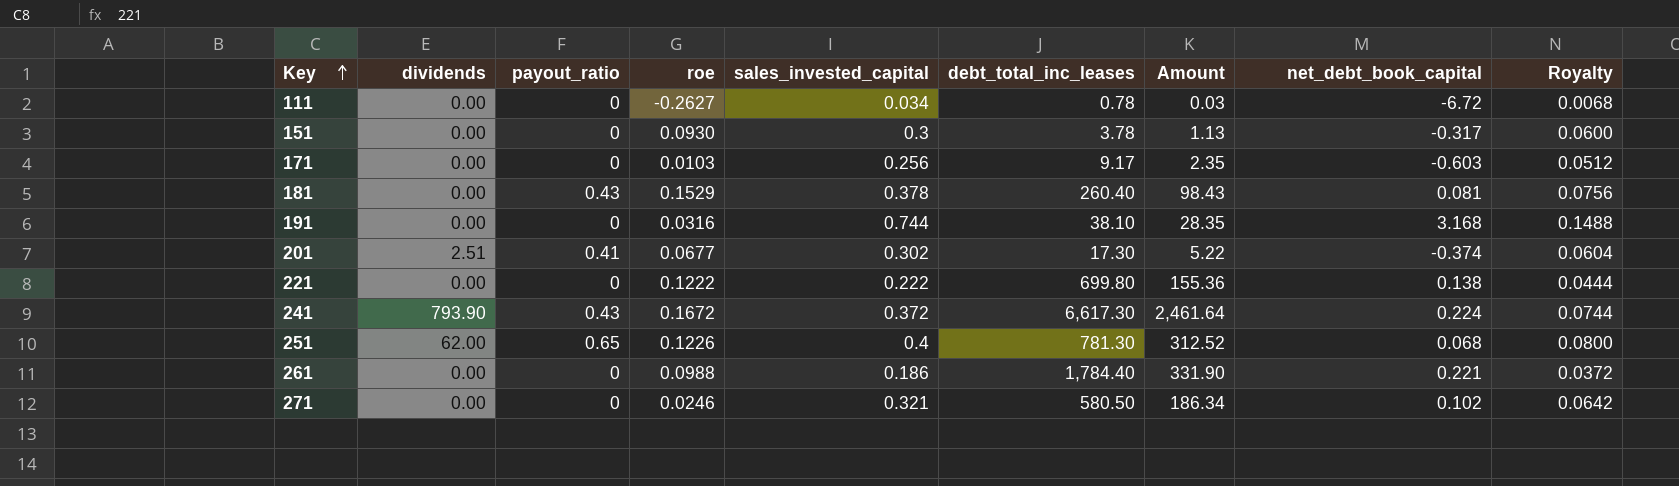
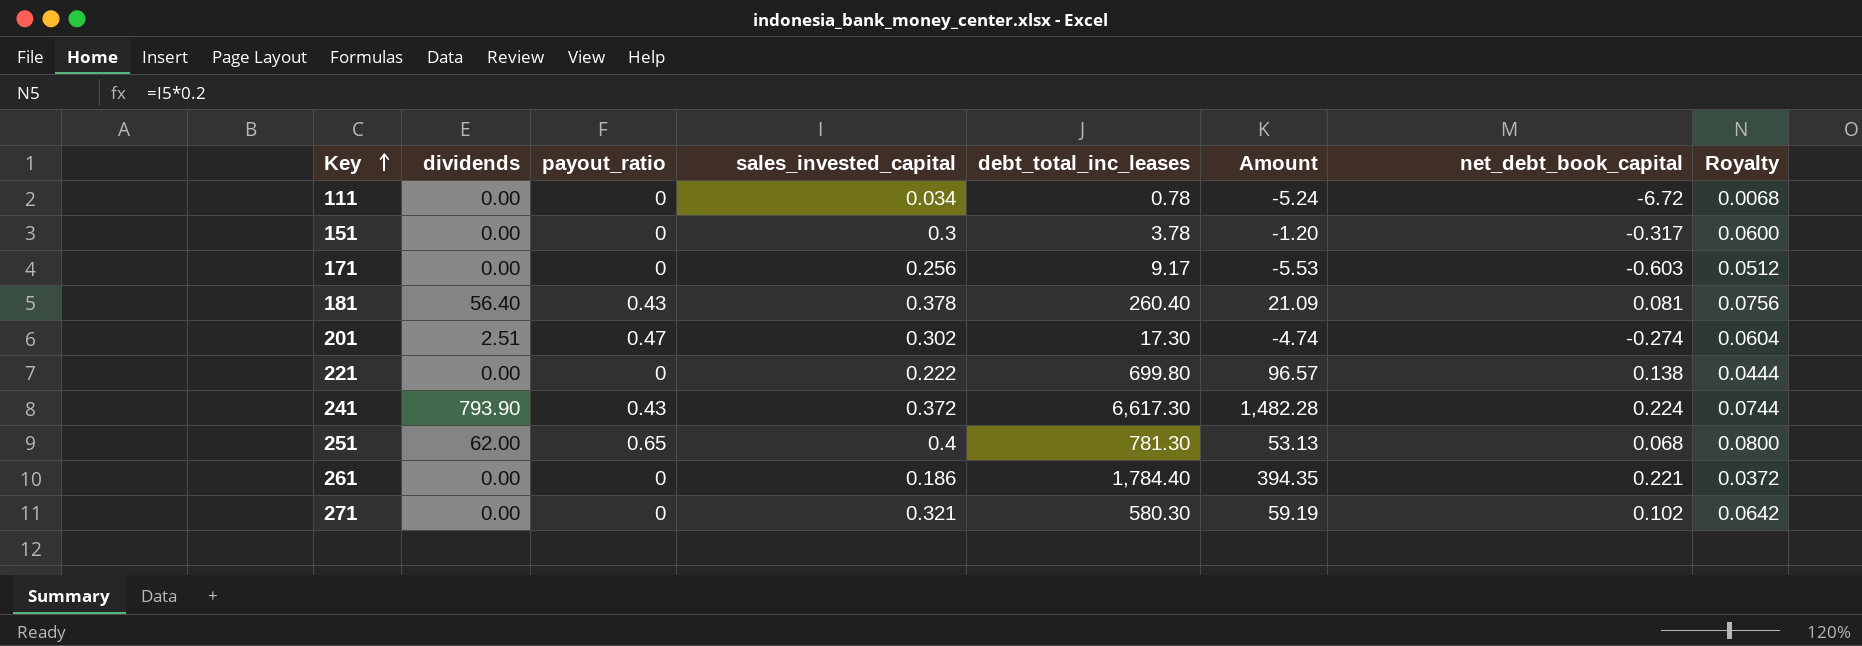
column roe | position: 4 -> none
column Amount | formula: [sales_invested_capital] * [debt_total_inc_leases] -> [debt_total_inc_leases] * [net_debt_book_capital]
row 191: 0.00 | 0 | 0.0316 | 0.744 | 38.10 | 28.35 | 3.168 | 0.1488 -> none
181 | dividends: 0.00 -> 56.40
201 | payout_ratio: 0.41 -> 0.47
201 | net_debt_book_capital: -0.374 -> -0.274
271 | debt_total_inc_leases: 580.50 -> 580.30

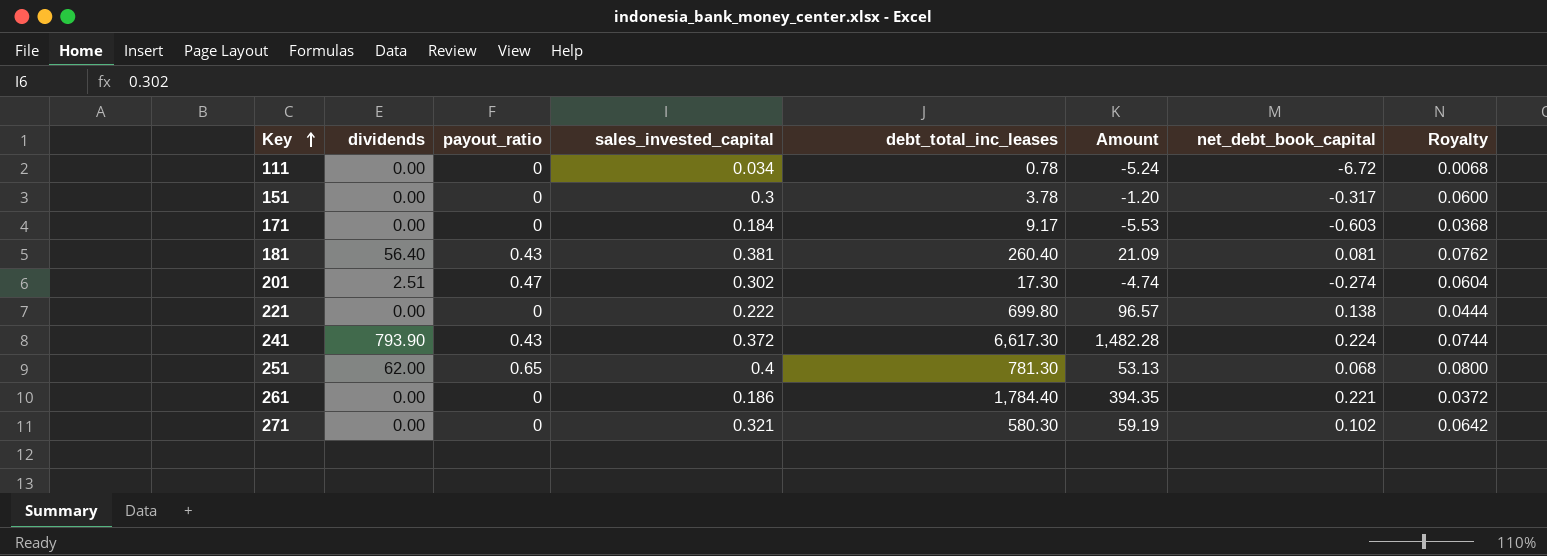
171 | sales_invested_capital: 0.256 -> 0.184
171 | Royalty: 0.0512 -> 0.0368
181 | sales_invested_capital: 0.378 -> 0.381
181 | Royalty: 0.0756 -> 0.0762

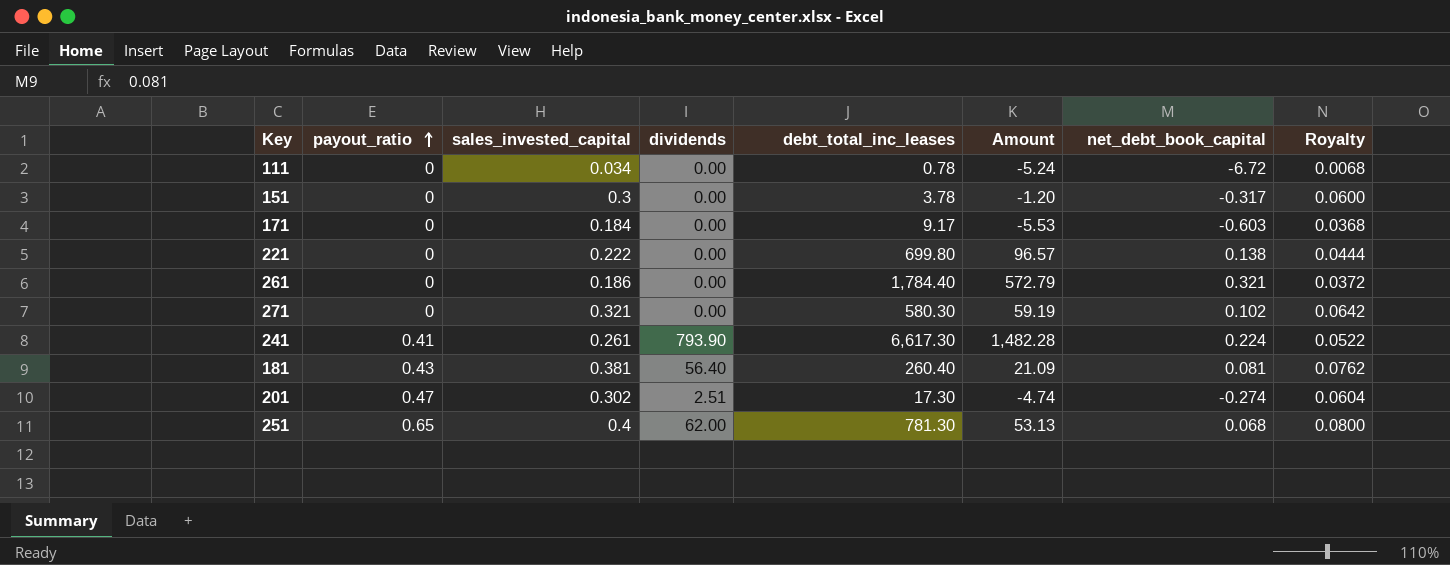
row order: Key ascending -> payout_ratio ascending
column dividends | position: 2 -> 4
261 | Amount: 394.35 -> 572.79
261 | net_debt_book_capital: 0.221 -> 0.321
241 | payout_ratio: 0.43 -> 0.41
241 | sales_invested_capital: 0.372 -> 0.261
241 | Royalty: 0.0744 -> 0.0522

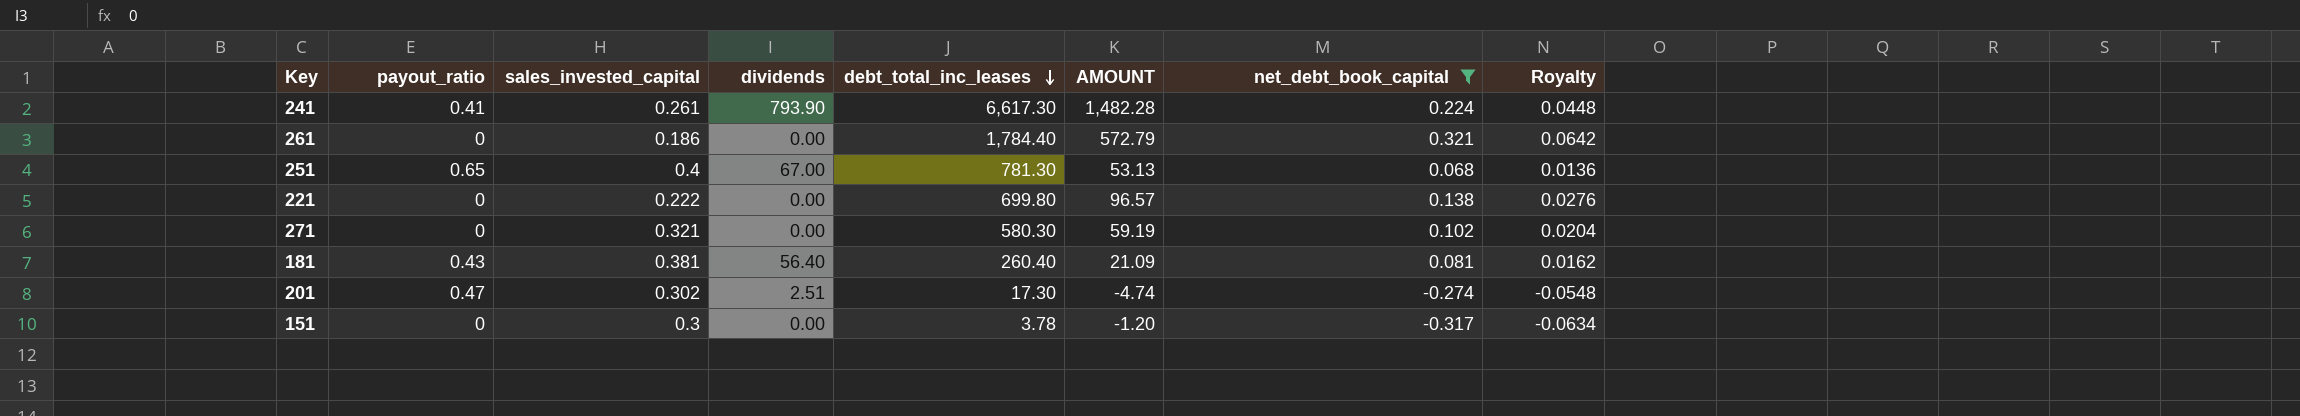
filter: none -> net_debt_book_capital >= -0.317
row order: payout_ratio ascending -> debt_total_inc_leases descending
column name: Amount -> AMOUNT
column Royalty | formula: [sales_invested_capital] * 0.2 -> [net_debt_book_capital] * 0.2
251 | dividends: 62.00 -> 67.00

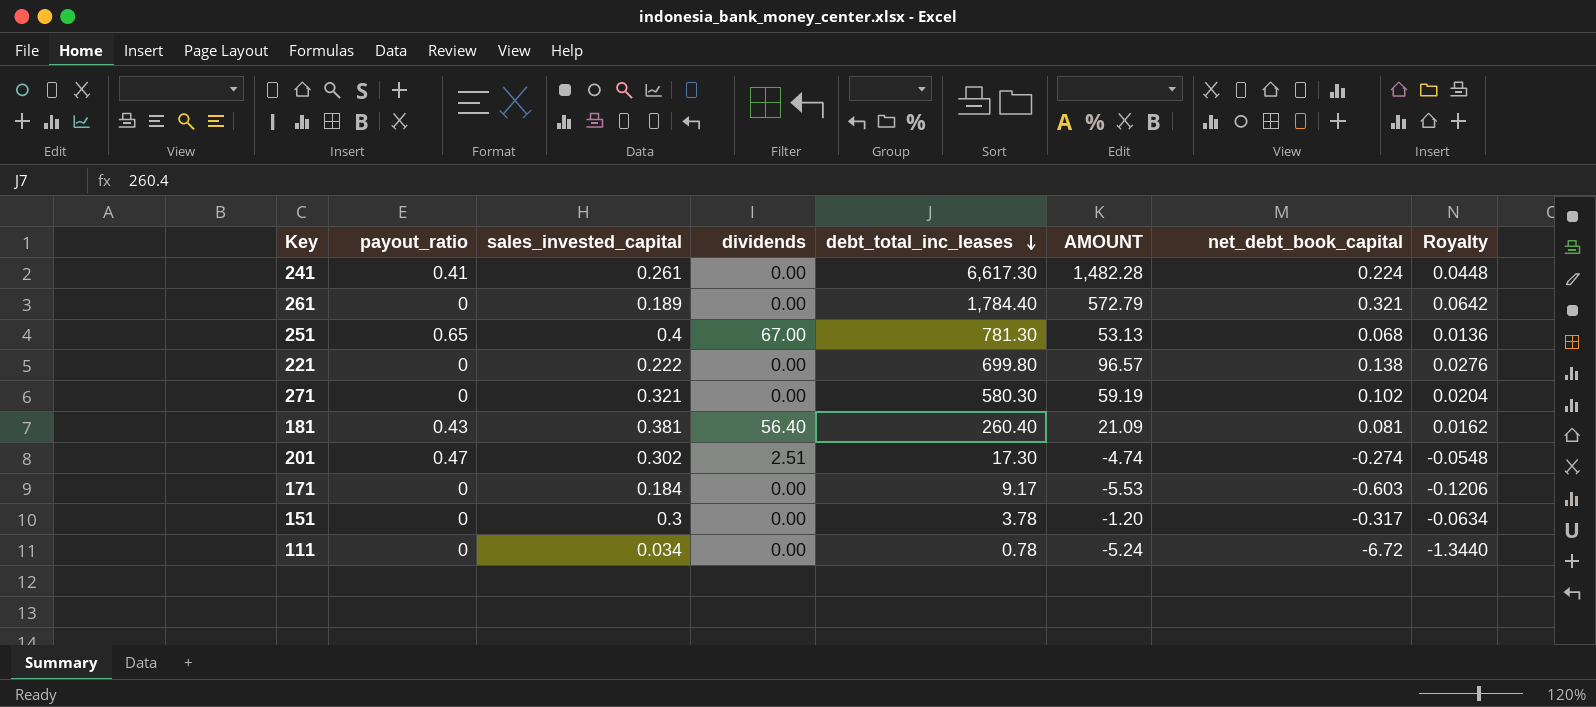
filter: net_debt_book_capital >= -0.317 -> none
241 | dividends: 793.90 -> 0.00
261 | sales_invested_capital: 0.186 -> 0.189

